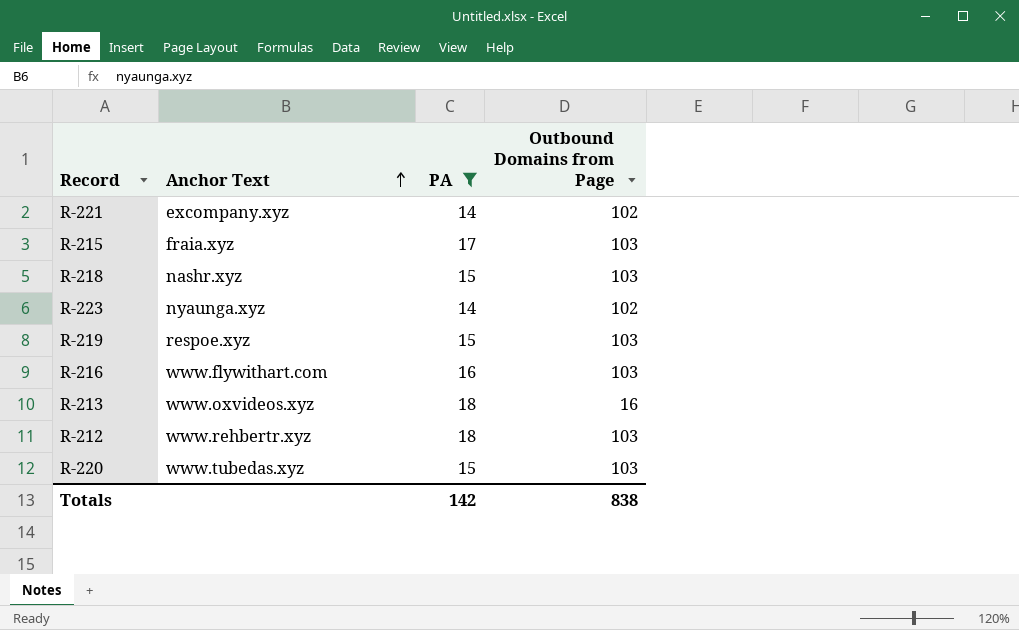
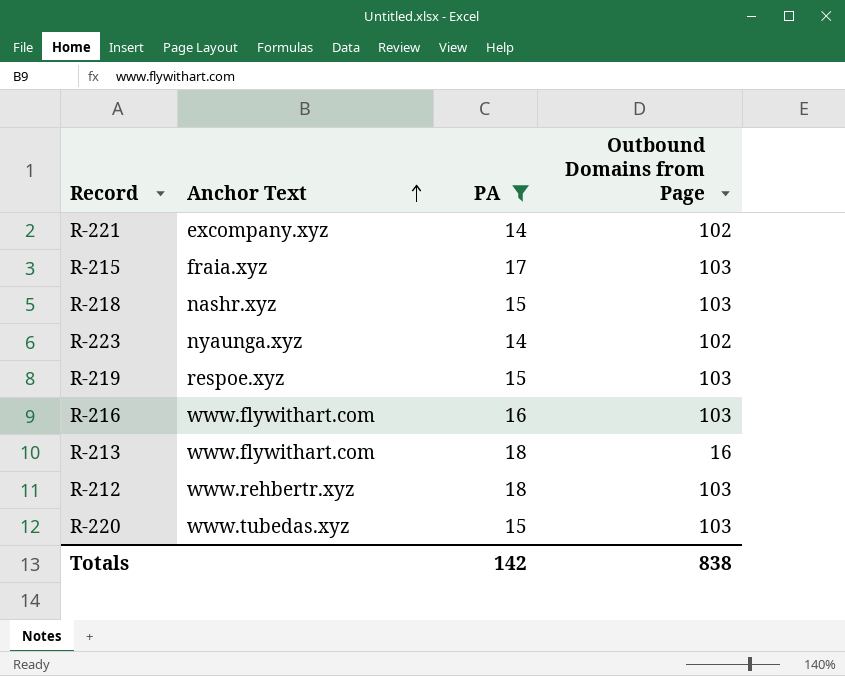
R-213 | Anchor Text: www.oxvideos.xyz -> www.flywithart.com

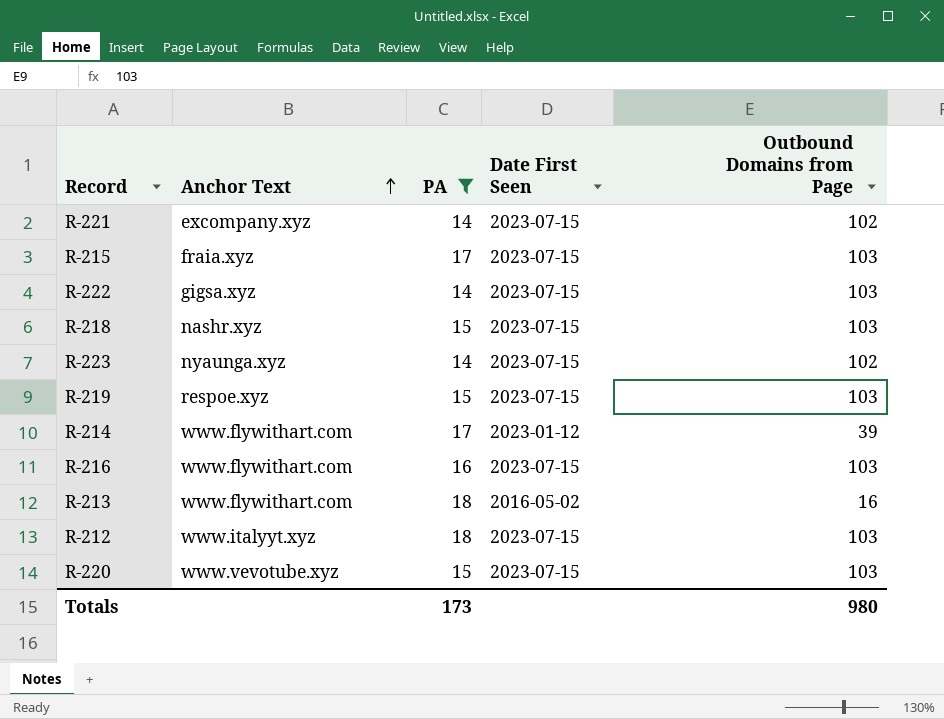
column Date First Seen | position: none -> 4
row R-222: none -> gigsa.xyz | 14 | 2023-07-15 | 103
row R-214: none -> www.flywithart.com | 17 | 2023-01-12 | 39
R-212 | Anchor Text: www.rehbertr.xyz -> www.italyyt.xyz
R-220 | Anchor Text: www.tubedas.xyz -> www.vevotube.xyz
Totals | PA: 142 -> 173
Totals | Outbound Domains from Page: 838 -> 980

